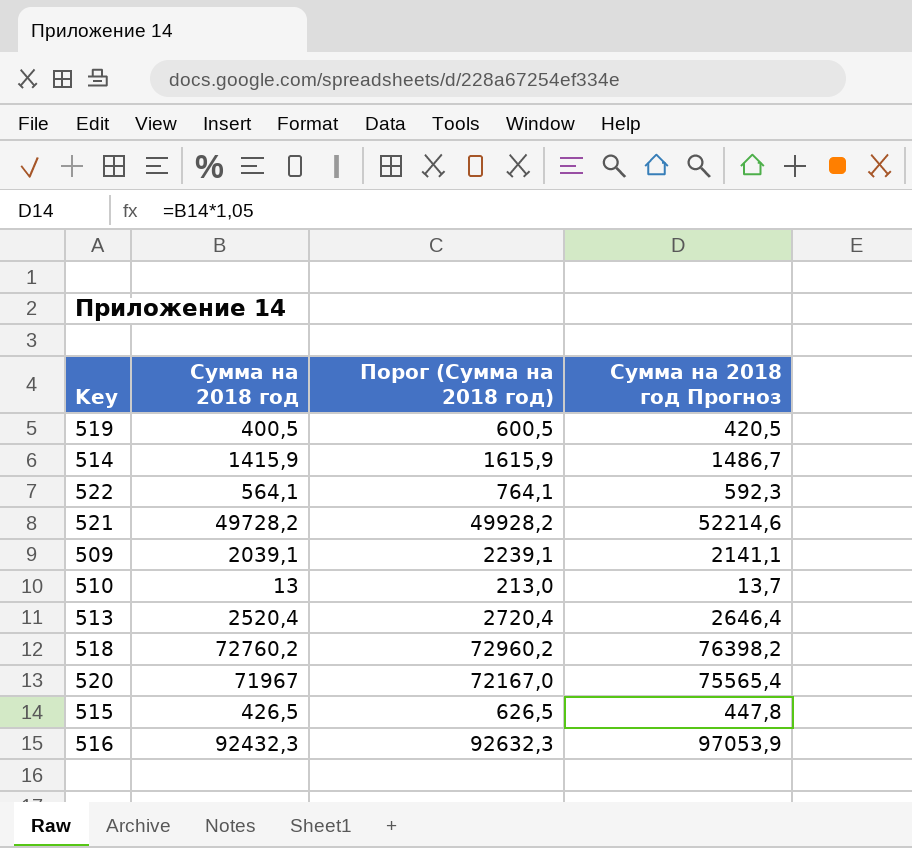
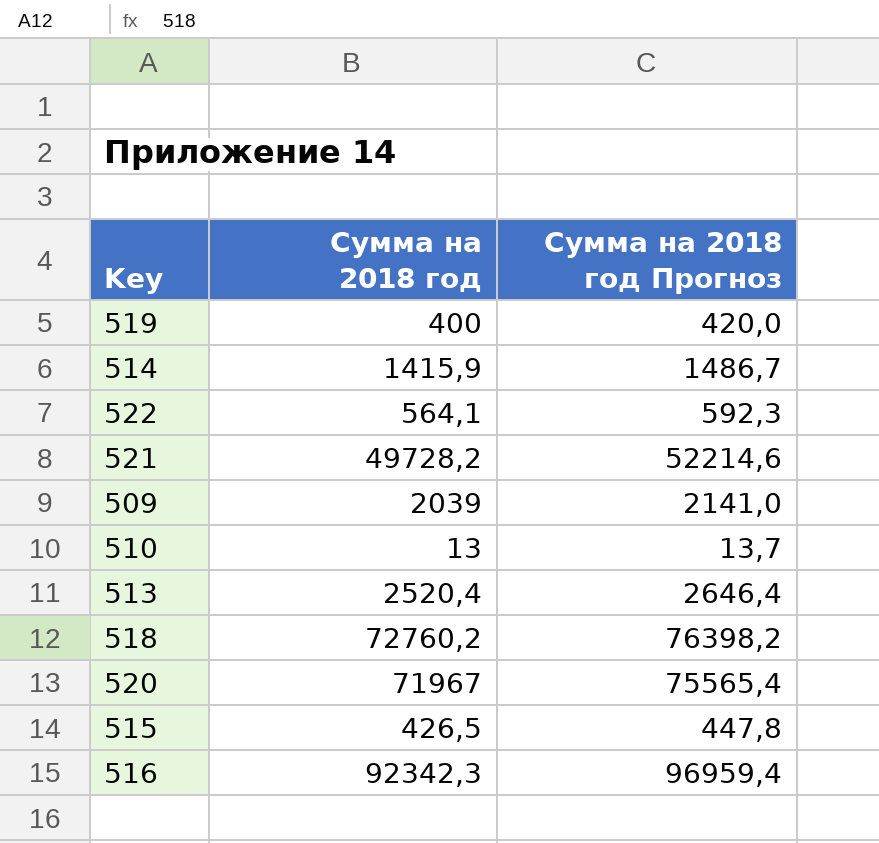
column Порог (Сумма на 2018 год) | formula: [Сумма на 2018 год] + 200 -> none
519 | Сумма на 2018 год: 400,5 -> 400
519 | Сумма на 2018 год Прогноз: 420,5 -> 420,0
509 | Сумма на 2018 год: 2039,1 -> 2039
509 | Сумма на 2018 год Прогноз: 2141,1 -> 2141,0
516 | Сумма на 2018 год: 92432,3 -> 92342,3
516 | Сумма на 2018 год Прогноз: 97053,9 -> 96959,4

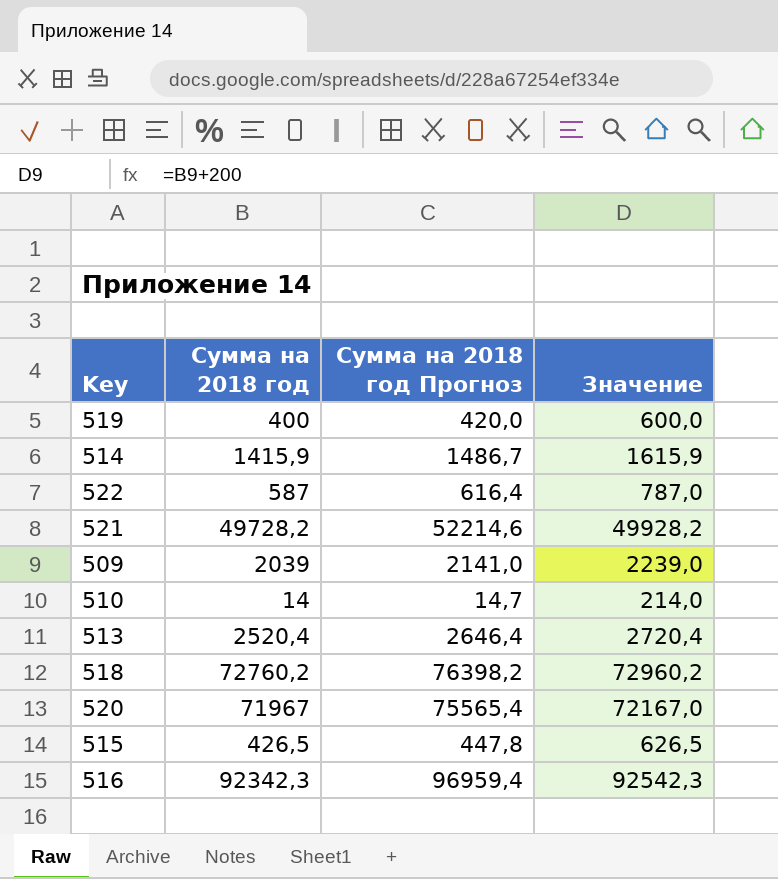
column Значение | formula: none -> [Сумма на 2018 год] + 200
522 | Сумма на 2018 год: 564,1 -> 587
522 | Сумма на 2018 год Прогноз: 592,3 -> 616,4
510 | Сумма на 2018 год: 13 -> 14
510 | Сумма на 2018 год Прогноз: 13,7 -> 14,7

